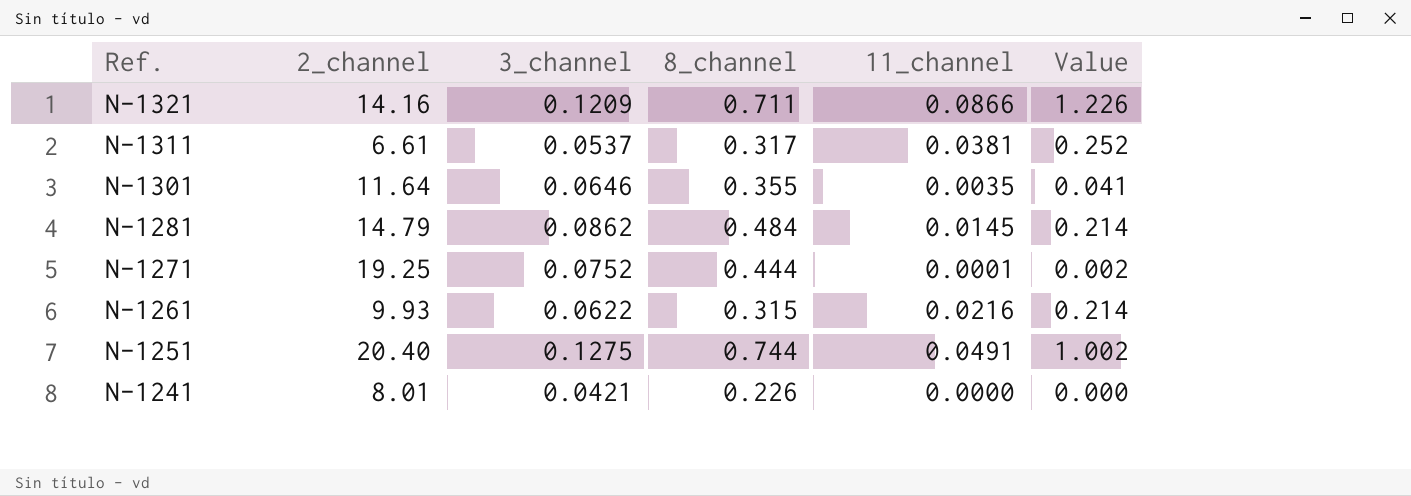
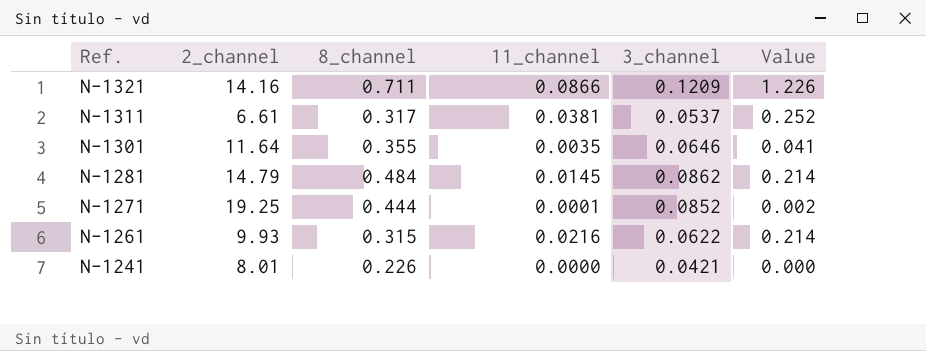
column 3_channel | position: 3 -> 5
row N-1251: 20.40 | 0.1275 | 0.744 | 0.0491 | 1.002 -> none
N-1271 | 3_channel: 0.0752 -> 0.0852

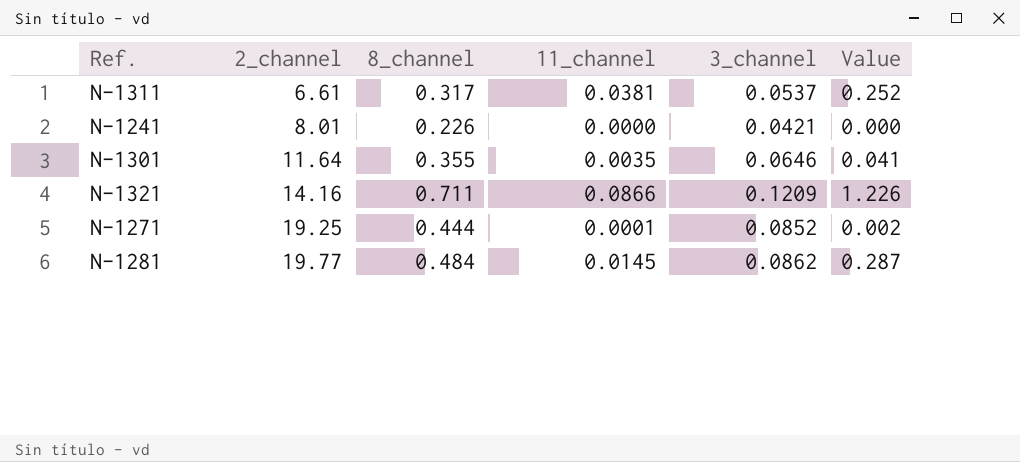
row order: Ref. descending -> 2_channel ascending
row N-1261: 9.93 | 0.315 | 0.0216 | 0.0622 | 0.214 -> none
N-1281 | 2_channel: 14.79 -> 19.77
N-1281 | Value: 0.214 -> 0.287

